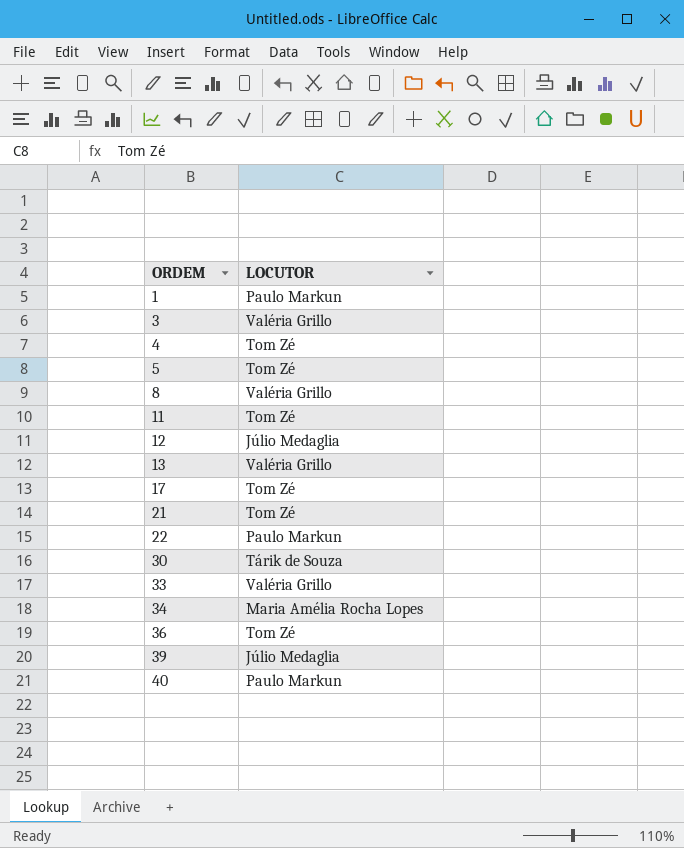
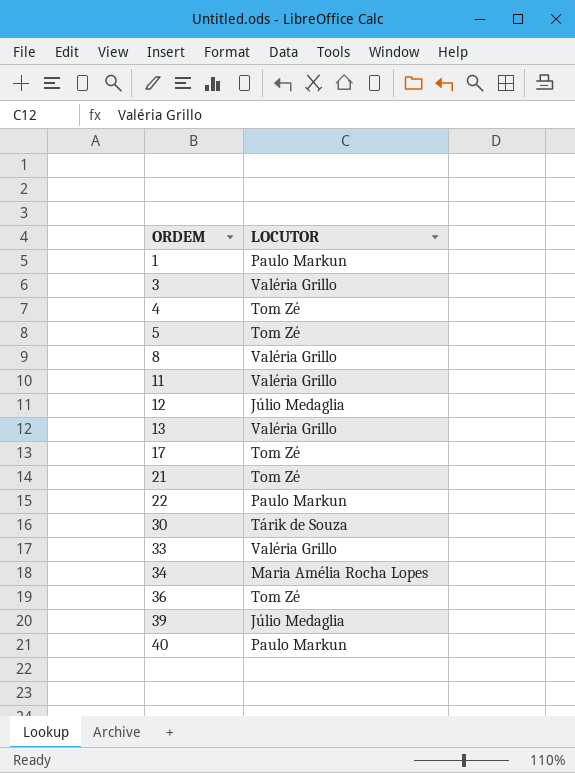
11 | LOCUTOR: Tom Zé -> Valéria Grillo

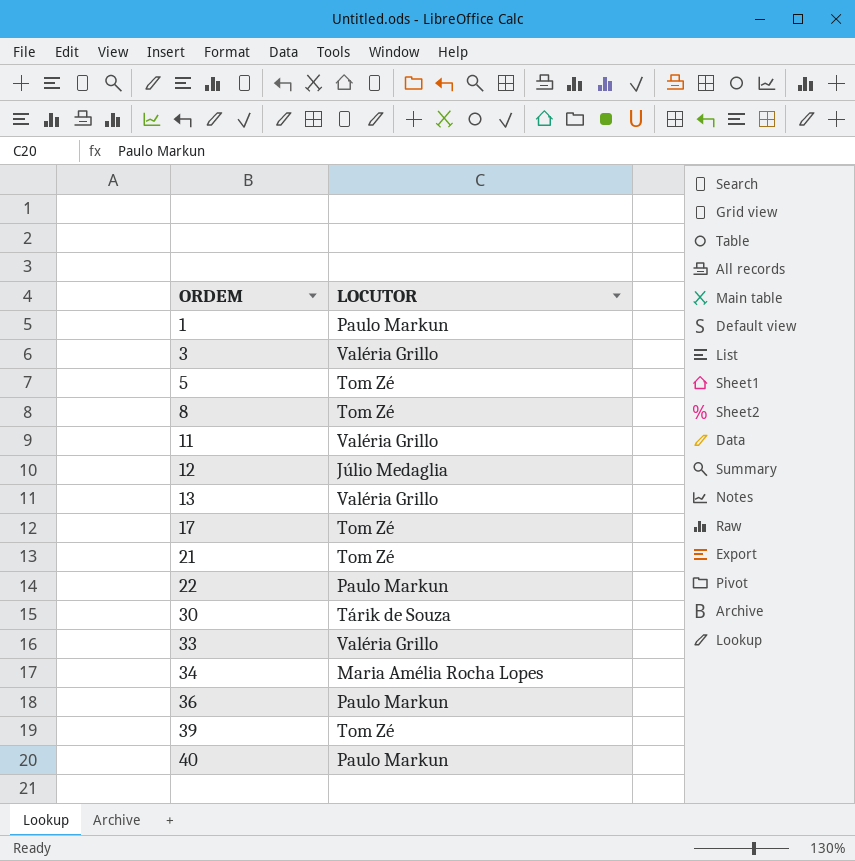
row 4: Tom Zé -> none
8 | LOCUTOR: Valéria Grillo -> Tom Zé
36 | LOCUTOR: Tom Zé -> Paulo Markun
39 | LOCUTOR: Júlio Medaglia -> Tom Zé

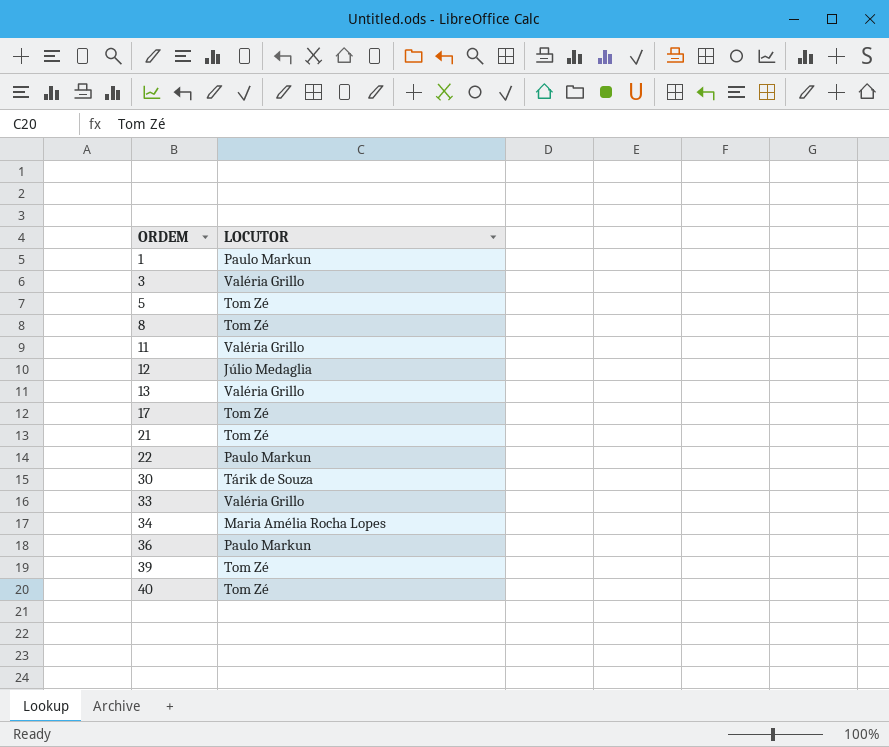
40 | LOCUTOR: Paulo Markun -> Tom Zé

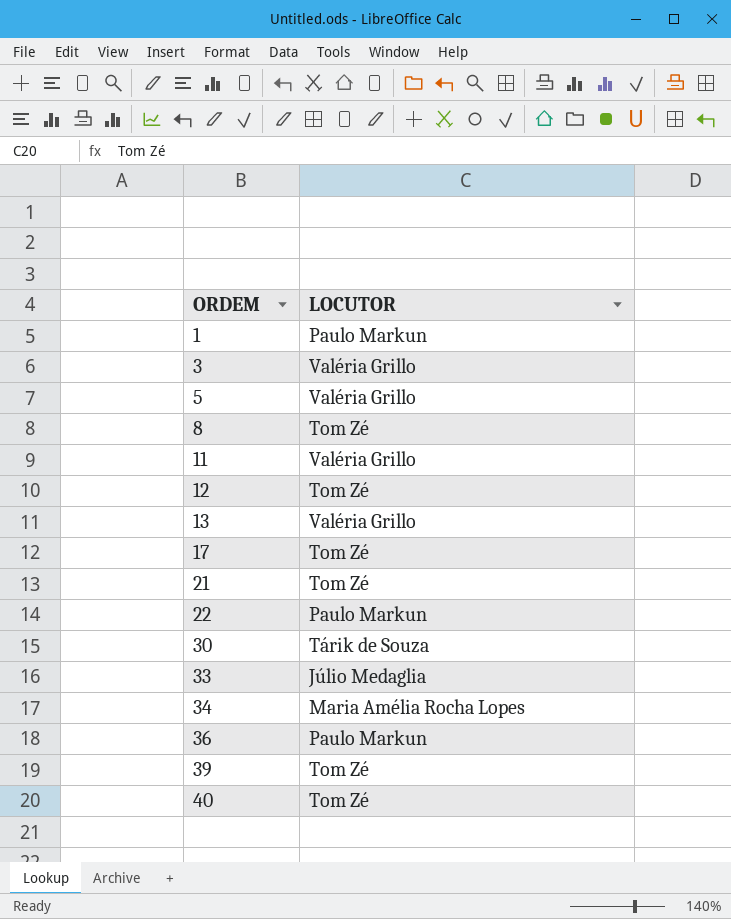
5 | LOCUTOR: Tom Zé -> Valéria Grillo
12 | LOCUTOR: Júlio Medaglia -> Tom Zé
33 | LOCUTOR: Valéria Grillo -> Júlio Medaglia

